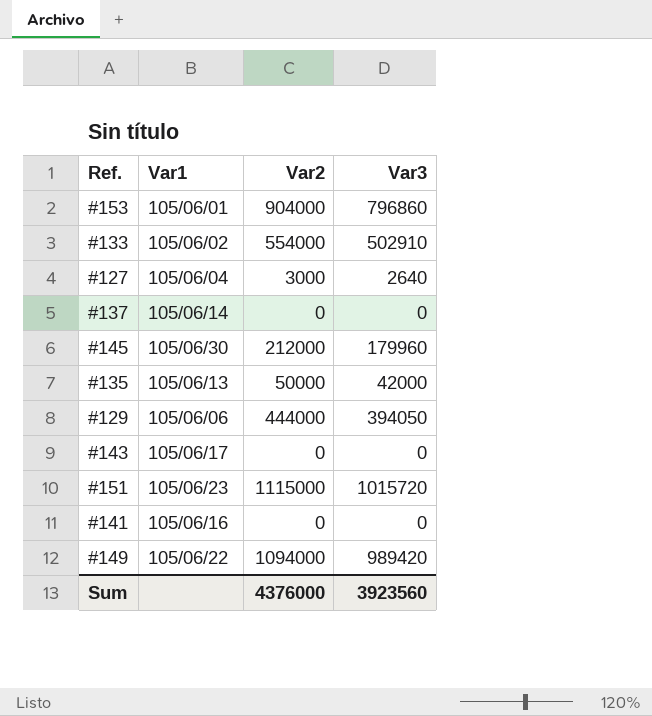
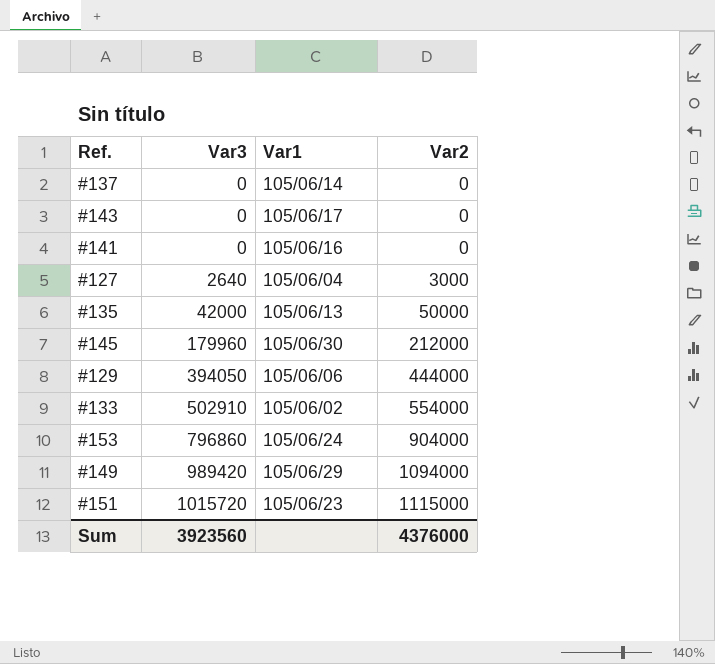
row order: none -> Var3 ascending
column Var3 | position: 4 -> 2
#153 | Var1: 105/06/01 -> 105/06/24
#149 | Var1: 105/06/22 -> 105/06/29

